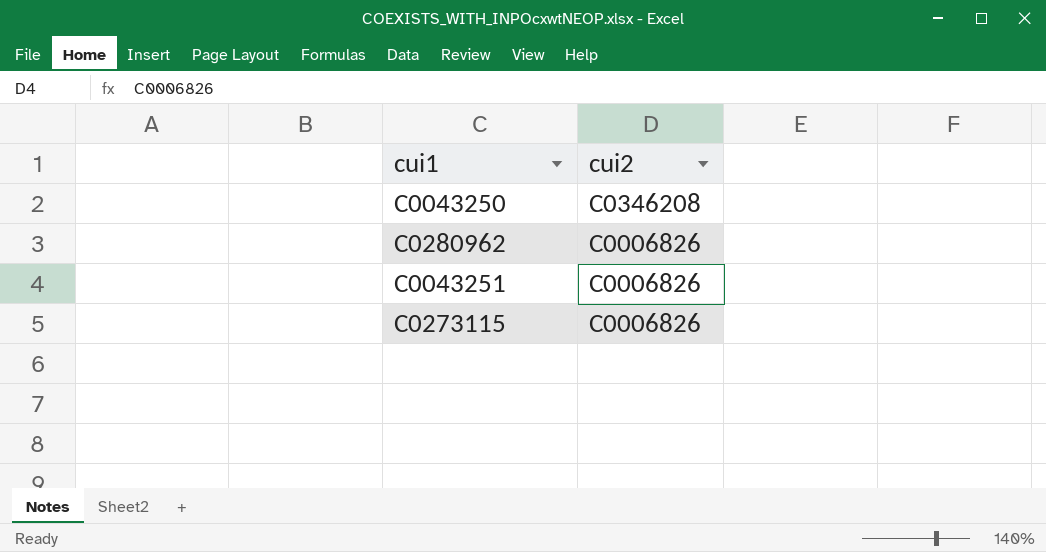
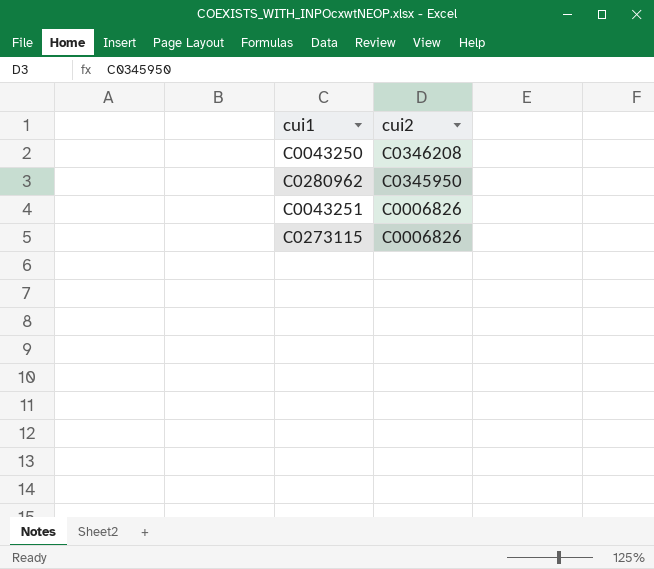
C0280962 | cui2: C0006826 -> C0345950

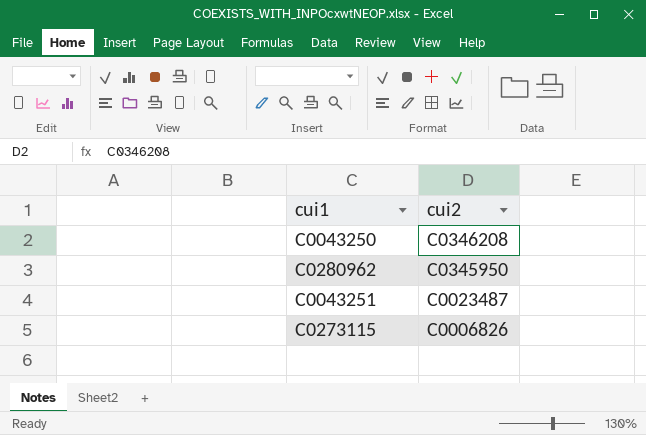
C0043251 | cui2: C0006826 -> C0023487

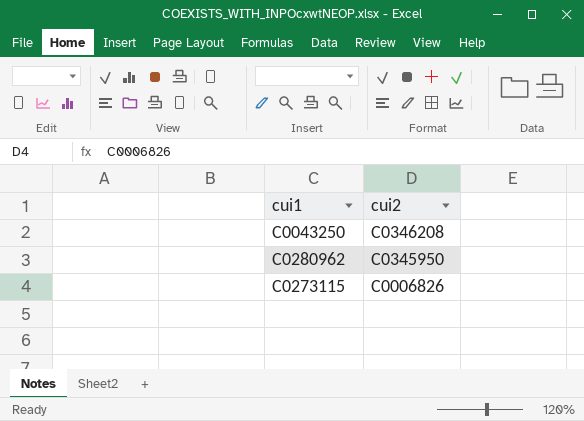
row C0043251: C0023487 -> none

